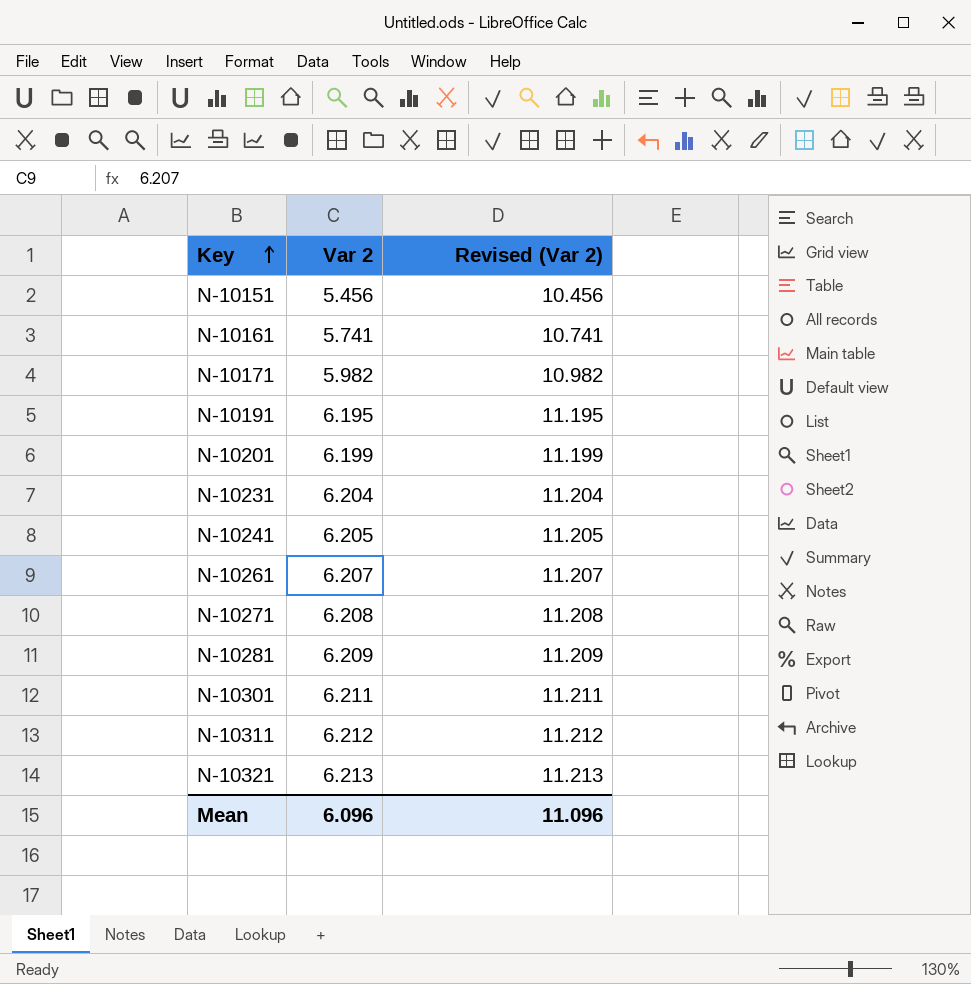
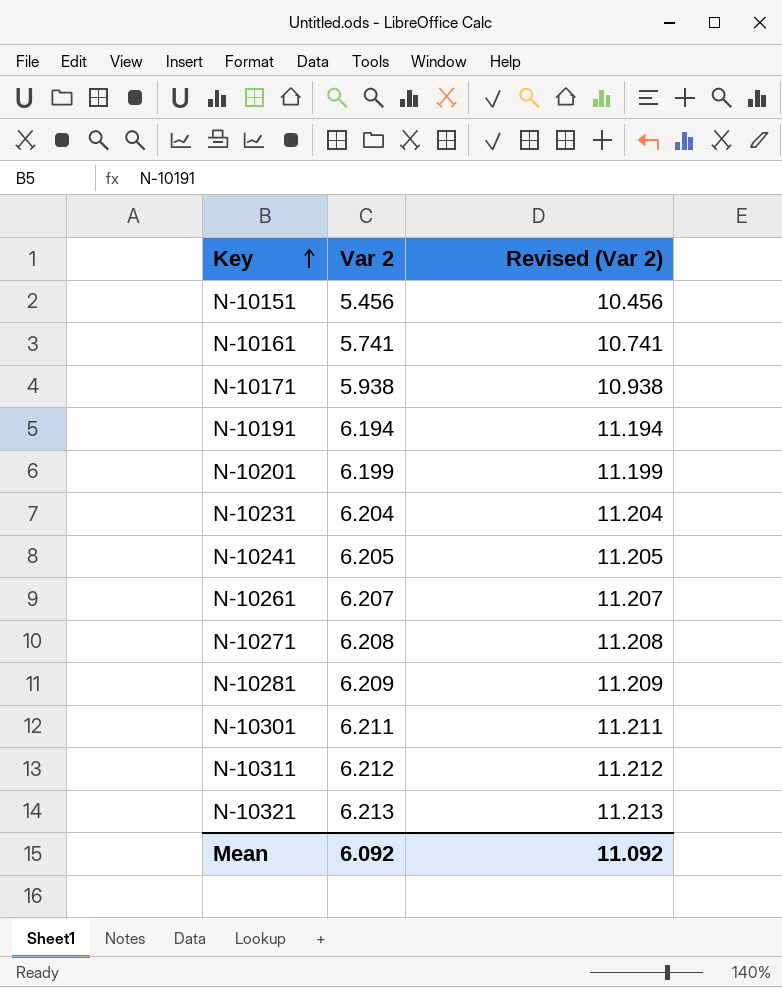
N-10171 | Var 2: 5.982 -> 5.938
N-10171 | Revised (Var 2): 10.982 -> 10.938
N-10191 | Var 2: 6.195 -> 6.194
N-10191 | Revised (Var 2): 11.195 -> 11.194
Mean | Var 2: 6.096 -> 6.092
Mean | Revised (Var 2): 11.096 -> 11.092

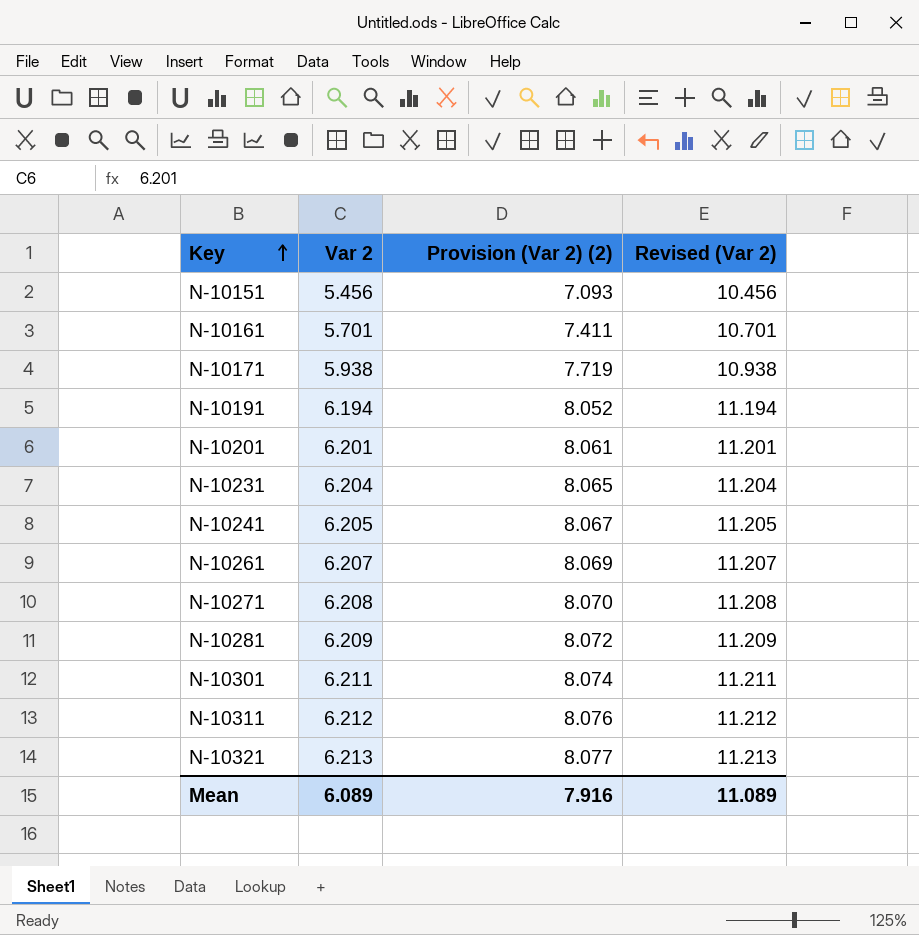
column Provision (Var 2) (2) | formula: none -> [Var 2] * 1.3
N-10161 | Var 2: 5.741 -> 5.701
N-10161 | Revised (Var 2): 10.741 -> 10.701
N-10201 | Var 2: 6.199 -> 6.201
N-10201 | Revised (Var 2): 11.199 -> 11.201
Mean | Var 2: 6.092 -> 6.089
Mean | Revised (Var 2): 11.092 -> 11.089

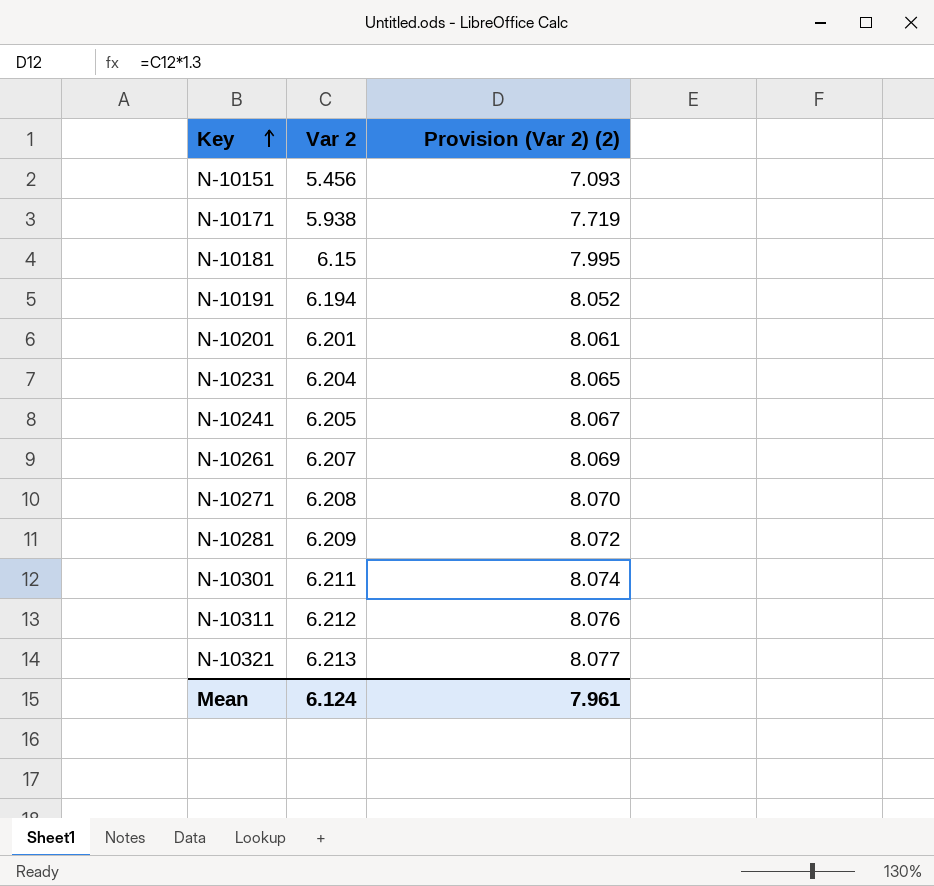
column Revised (Var 2) | formula: [Var 2] + 5 -> none
row N-10161: 5.701 | 7.411 | 10.701 -> none
row N-10181: none -> 6.15 | 7.995
Mean | Var 2: 6.089 -> 6.124
Mean | Provision (Var 2) (2): 7.916 -> 7.961

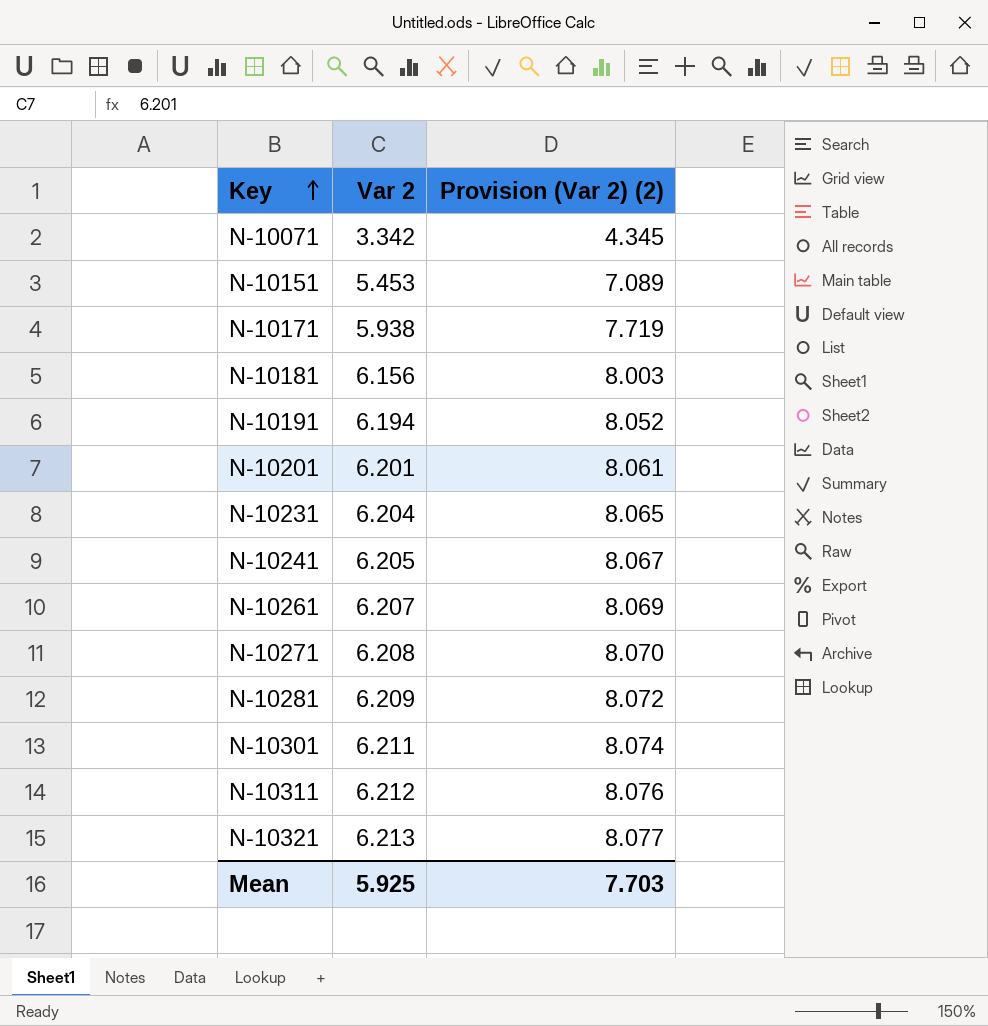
row N-10071: none -> 3.342 | 4.345
N-10151 | Var 2: 5.456 -> 5.453
N-10151 | Provision (Var 2) (2): 7.093 -> 7.089
N-10181 | Var 2: 6.15 -> 6.156
N-10181 | Provision (Var 2) (2): 7.995 -> 8.003
Mean | Var 2: 6.124 -> 5.925
Mean | Provision (Var 2) (2): 7.961 -> 7.703

